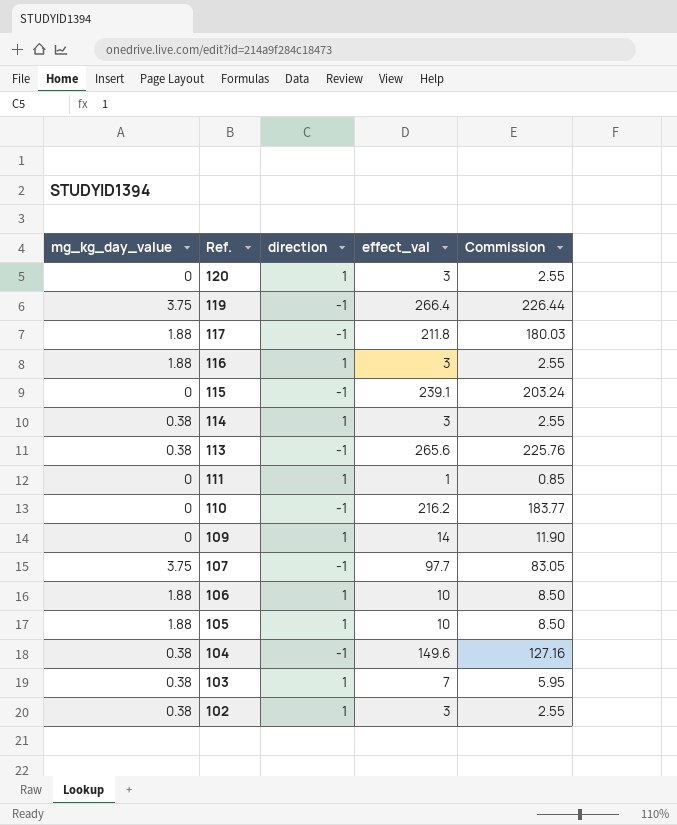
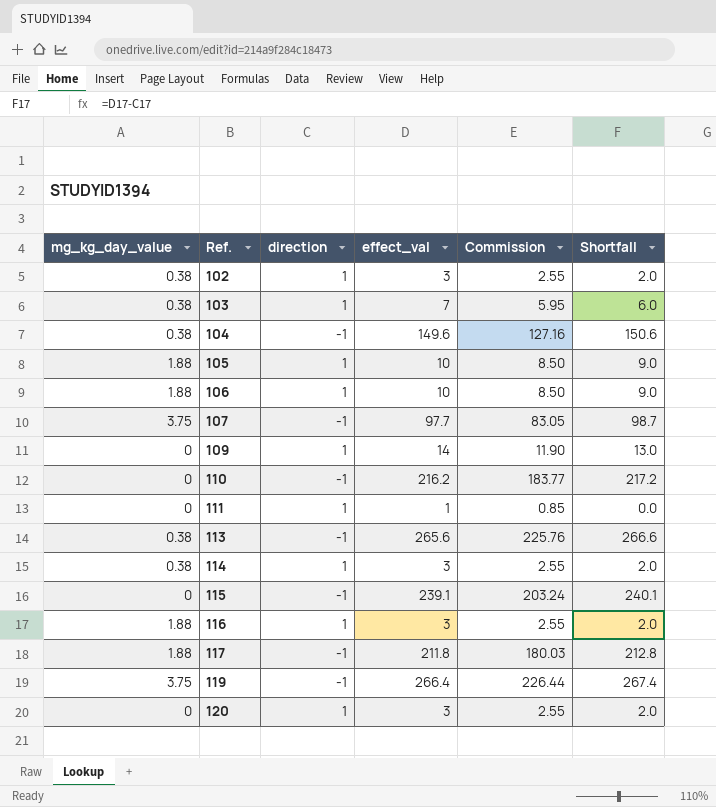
row order: Ref. descending -> Ref. ascending
column Shortfall | formula: none -> [effect_val] - [direction]

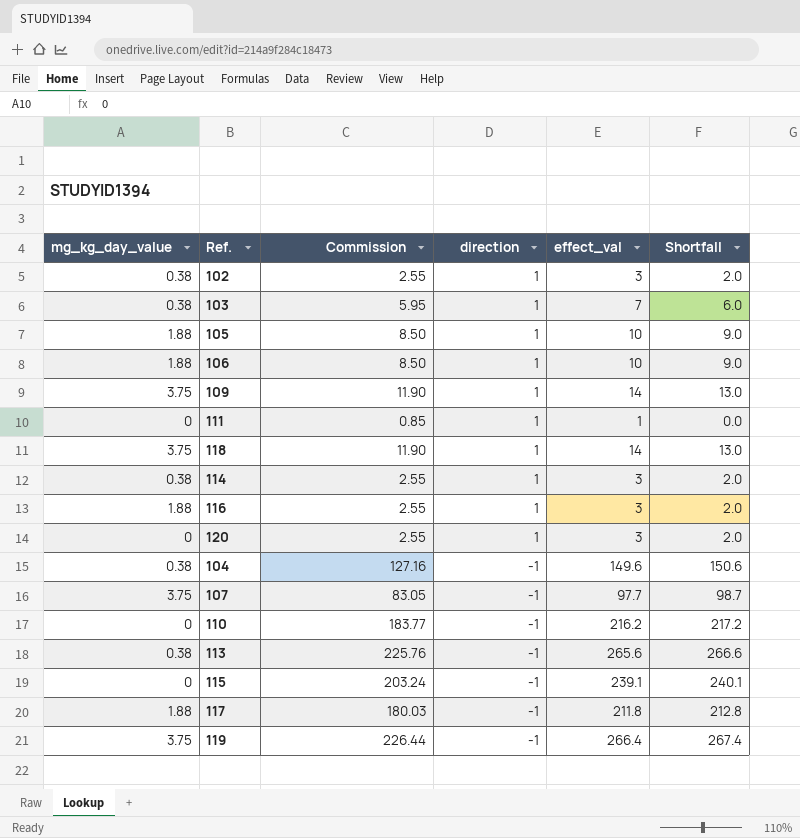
row order: Ref. ascending -> direction descending
column Commission | position: 5 -> 3
109 | mg_kg_day_value: 0 -> 3.75
row 118: none -> 3.75 | 11.90 | 1 | 14 | 13.0

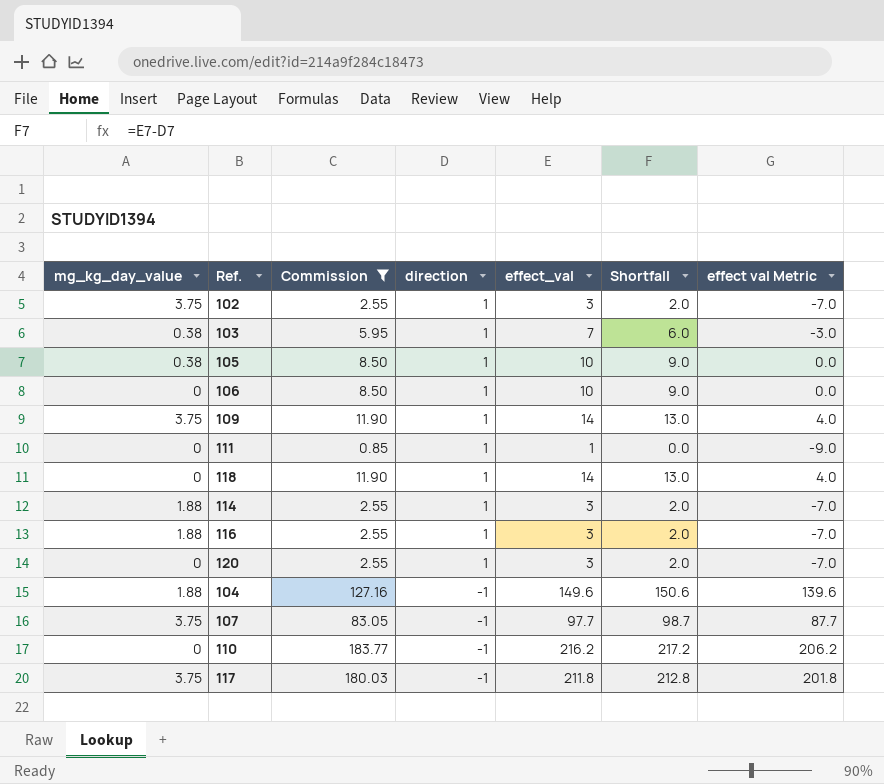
filter: none -> Commission <= 183.77
column effect val Metric | formula: none -> [effect_val] - 10
102 | mg_kg_day_value: 0.38 -> 3.75
105 | mg_kg_day_value: 1.88 -> 0.38
106 | mg_kg_day_value: 1.88 -> 0
118 | mg_kg_day_value: 3.75 -> 0
114 | mg_kg_day_value: 0.38 -> 1.88
104 | mg_kg_day_value: 0.38 -> 1.88
117 | mg_kg_day_value: 1.88 -> 3.75

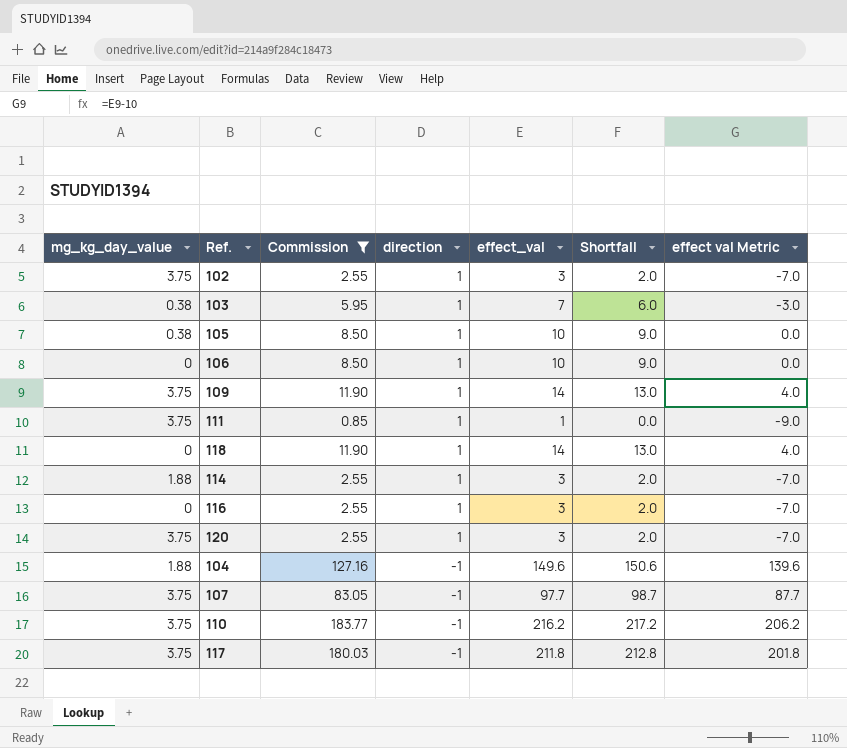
111 | mg_kg_day_value: 0 -> 3.75
116 | mg_kg_day_value: 1.88 -> 0
120 | mg_kg_day_value: 0 -> 3.75
110 | mg_kg_day_value: 0 -> 3.75

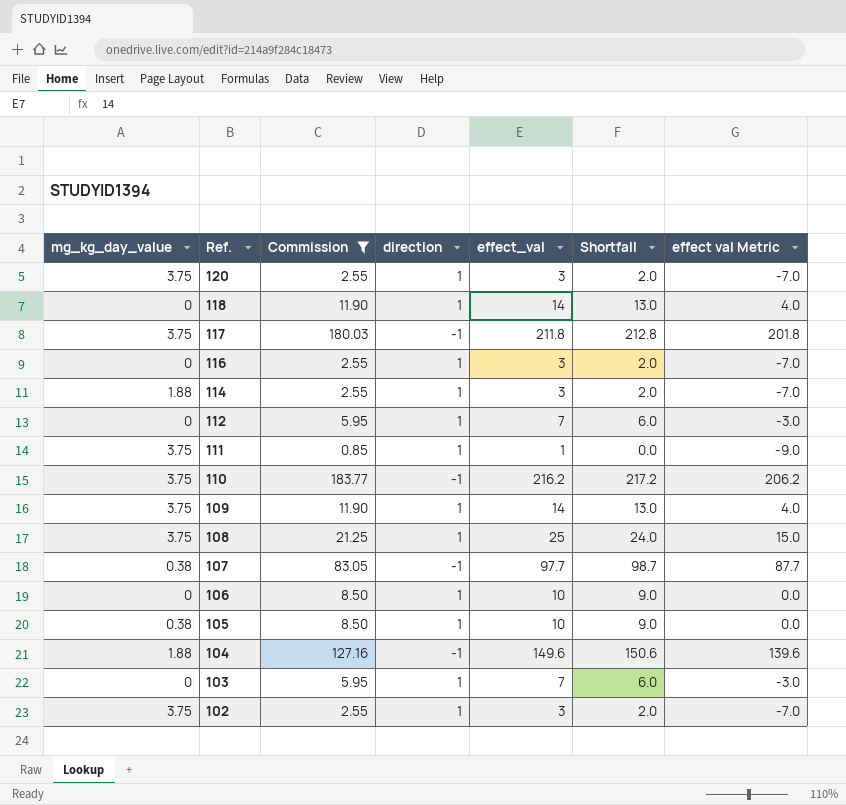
row order: direction descending -> Ref. descending
row 112: none -> 0 | 5.95 | 1 | 7 | 6.0 | -3.0
row 108: none -> 3.75 | 21.25 | 1 | 25 | 24.0 | 15.0
107 | mg_kg_day_value: 3.75 -> 0.38
103 | mg_kg_day_value: 0.38 -> 0

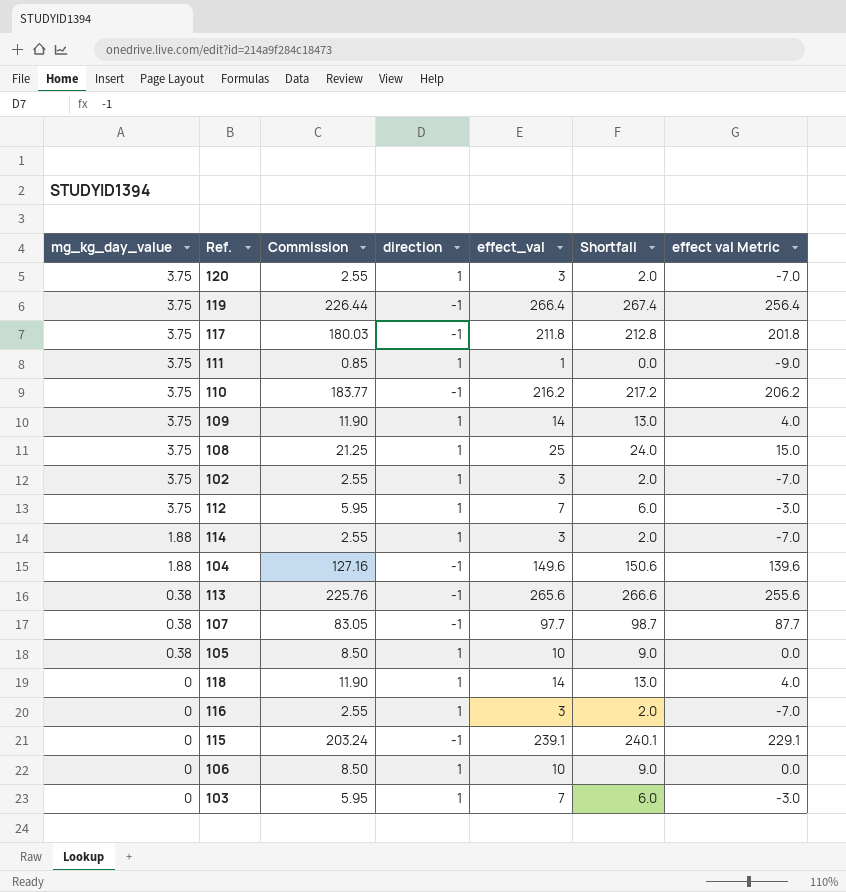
filter: Commission <= 183.77 -> none
row order: Ref. descending -> mg_kg_day_value descending
112 | mg_kg_day_value: 0 -> 3.75

